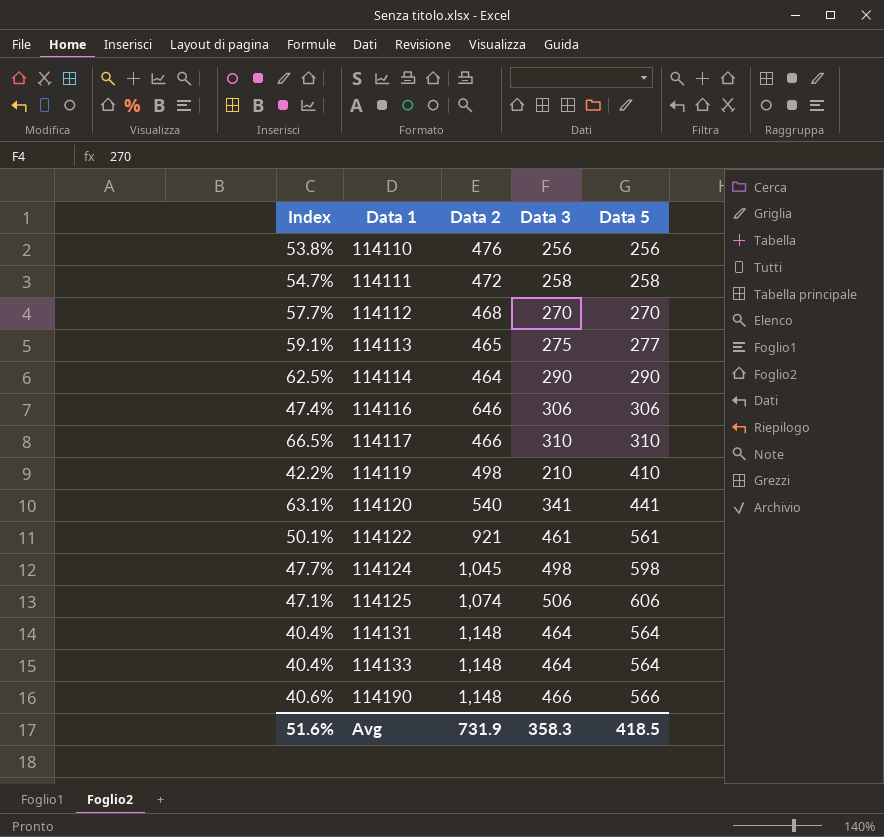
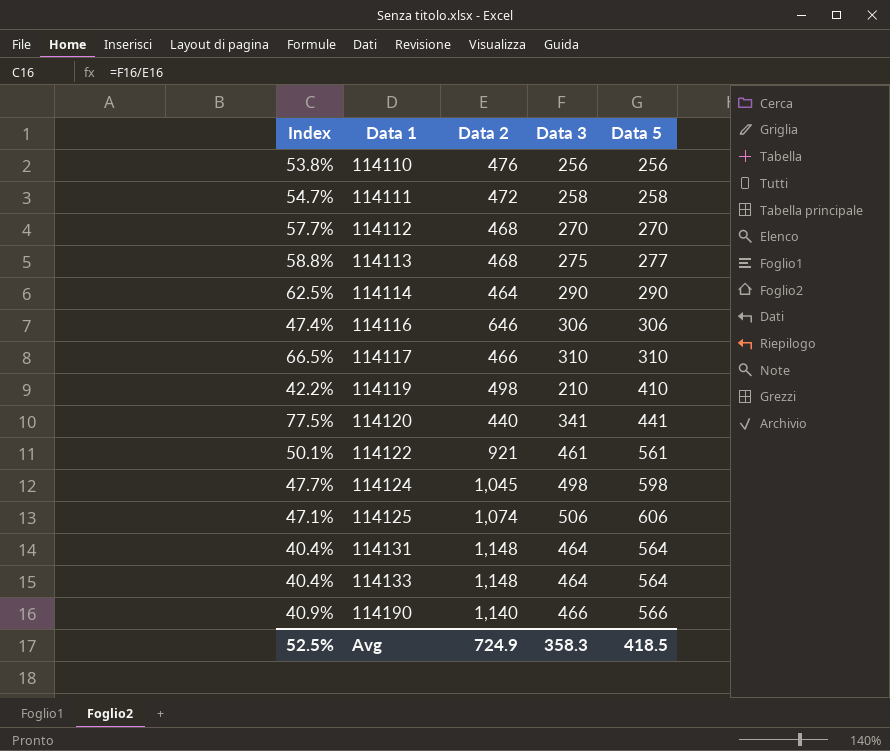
114113 | Index: 59.1% -> 58.8%
114113 | Data 2: 465 -> 468
114120 | Index: 63.1% -> 77.5%
114120 | Data 2: 540 -> 440
114190 | Index: 40.6% -> 40.9%
114190 | Data 2: 1,148 -> 1,140
Avg | Index: 51.6% -> 52.5%
Avg | Data 2: 731.9 -> 724.9

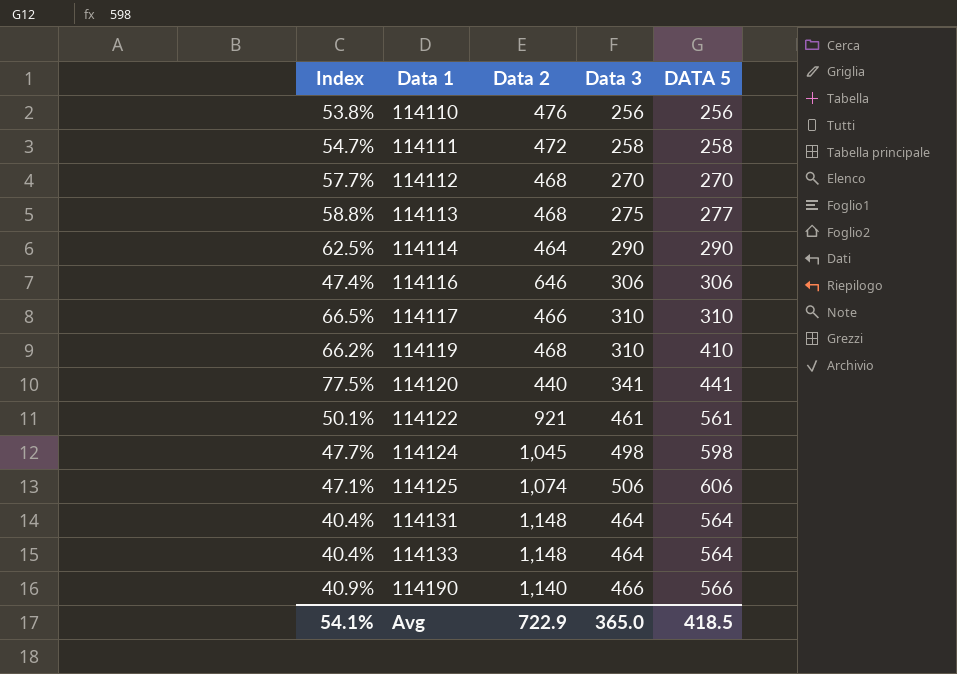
column name: Data 5 -> DATA 5
114119 | Index: 42.2% -> 66.2%
114119 | Data 2: 498 -> 468
114119 | Data 3: 210 -> 310
Avg | Index: 52.5% -> 54.1%
Avg | Data 2: 724.9 -> 722.9
Avg | Data 3: 358.3 -> 365.0

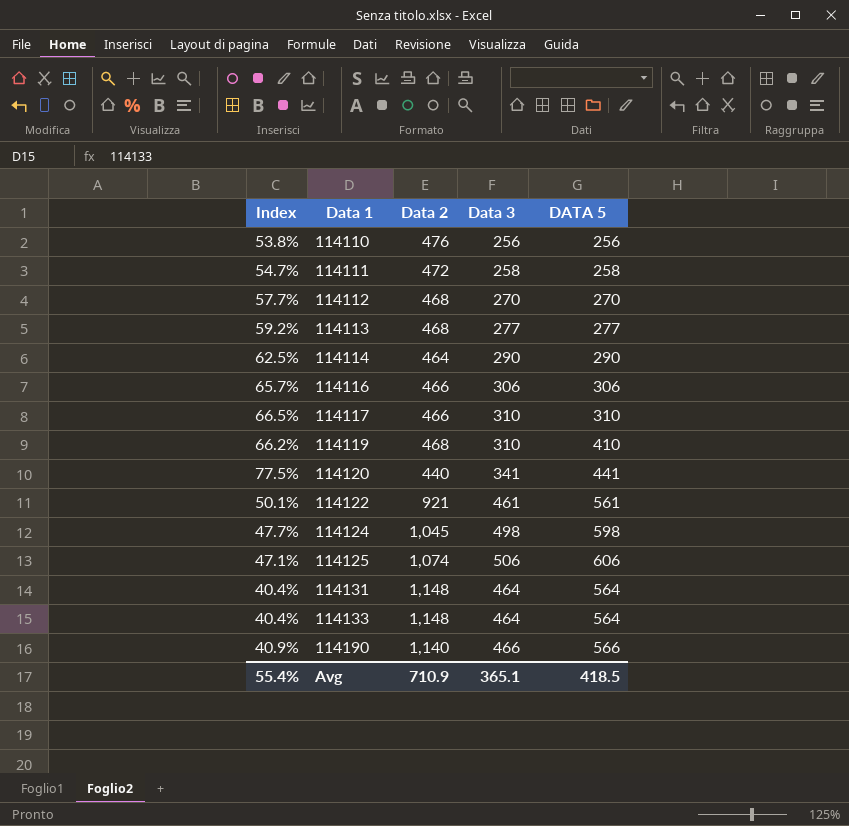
114113 | Index: 58.8% -> 59.2%
114113 | Data 3: 275 -> 277
114116 | Index: 47.4% -> 65.7%
114116 | Data 2: 646 -> 466
Avg | Index: 54.1% -> 55.4%
Avg | Data 2: 722.9 -> 710.9
Avg | Data 3: 365.0 -> 365.1

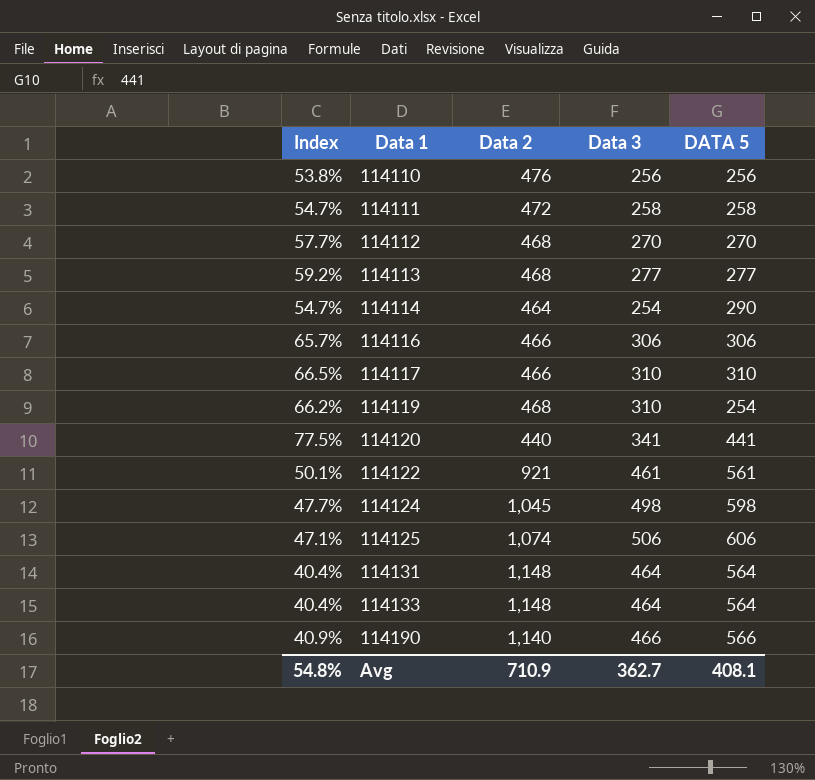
114114 | Index: 62.5% -> 54.7%
114114 | Data 3: 290 -> 254
114119 | DATA 5: 410 -> 254
Avg | Index: 55.4% -> 54.8%
Avg | Data 3: 365.1 -> 362.7
Avg | DATA 5: 418.5 -> 408.1

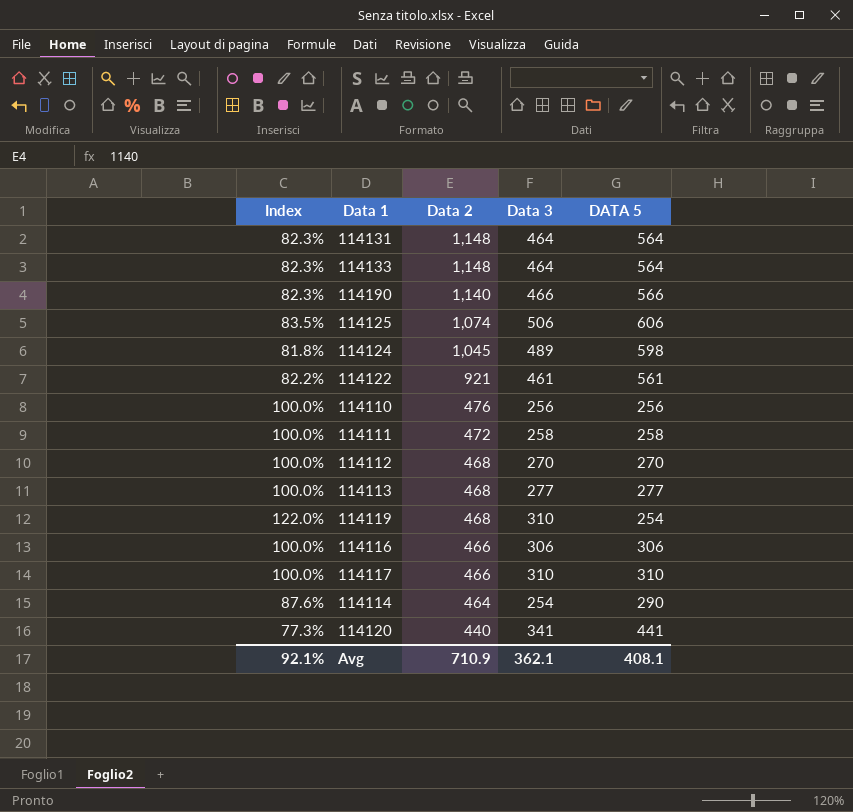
row order: Data 1 ascending -> Data 2 descending
column Index | formula: [Data 3] / [Data 2] -> [Data 3] / [DATA 5]
114124 | Data 3: 498 -> 489
Avg | Index: 54.8% -> 92.1%
Avg | Data 3: 362.7 -> 362.1

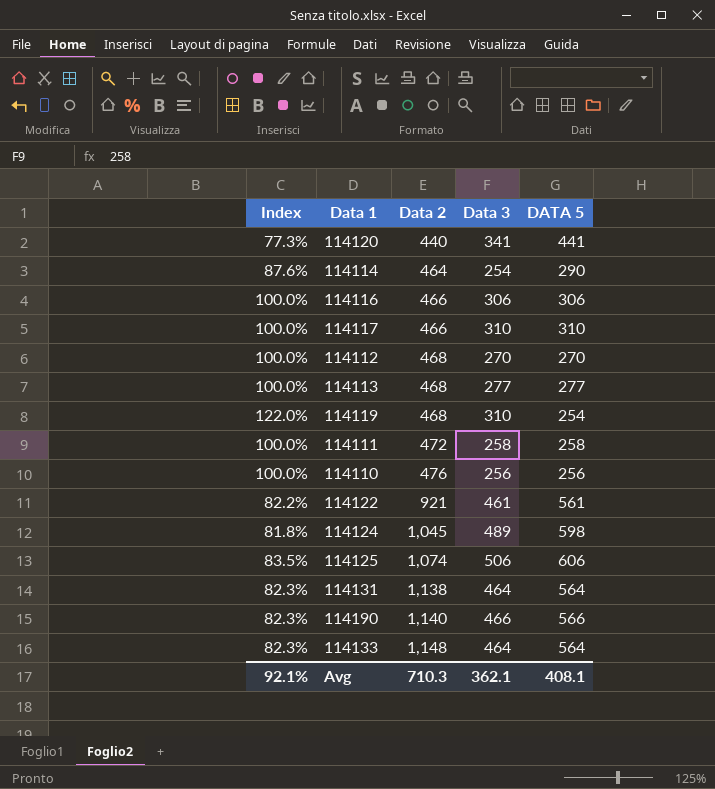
row order: Data 2 descending -> Data 2 ascending
114131 | Data 2: 1,148 -> 1,138
Avg | Data 2: 710.9 -> 710.3

